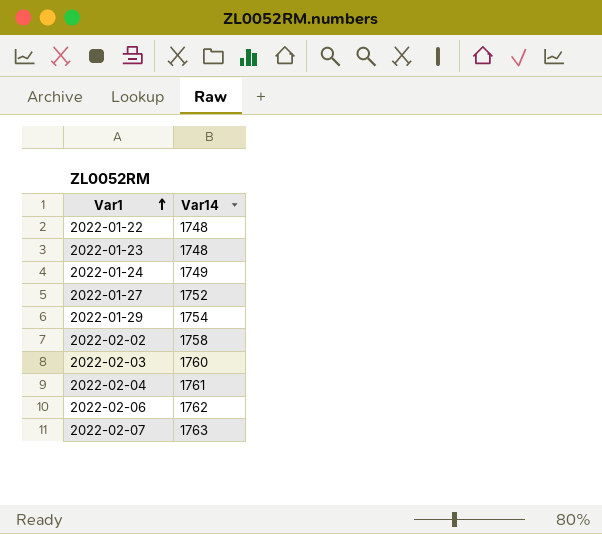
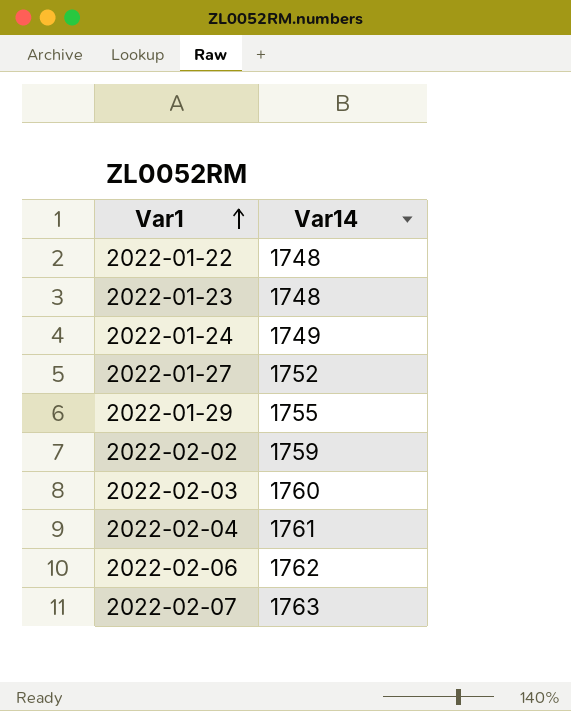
2022-01-29 | Var14: 1754 -> 1755
2022-02-02 | Var14: 1758 -> 1759

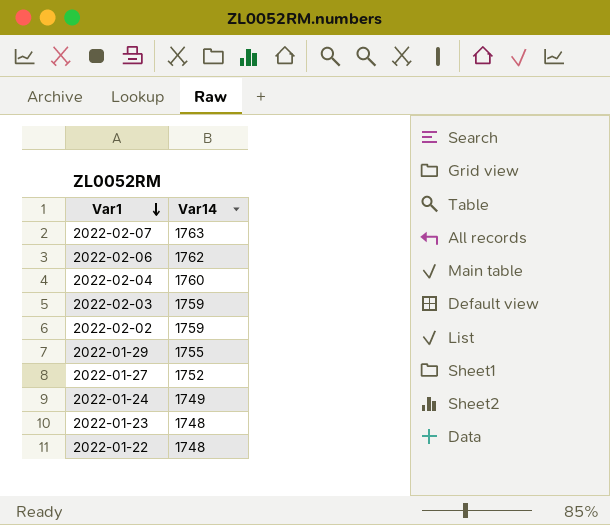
row order: Var1 ascending -> Var1 descending
2022-02-04 | Var14: 1761 -> 1760
2022-02-03 | Var14: 1760 -> 1759

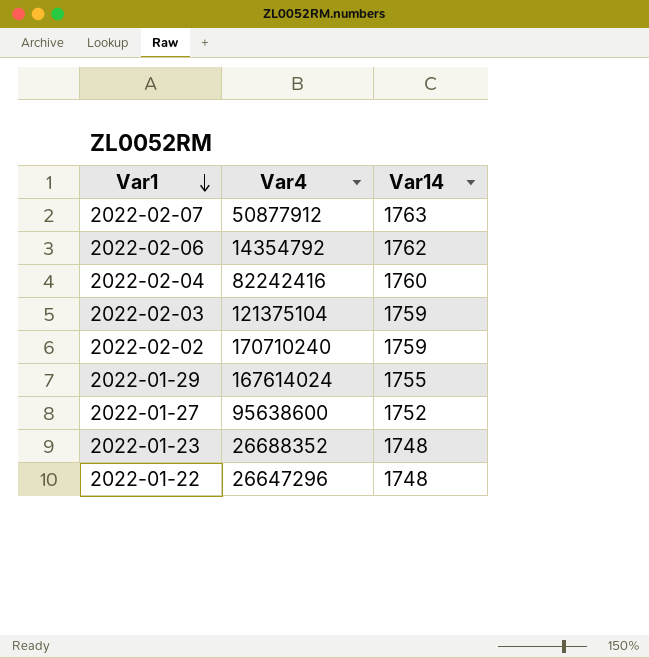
column Var4 | position: none -> 2
row 2022-01-24: 1749 -> none

